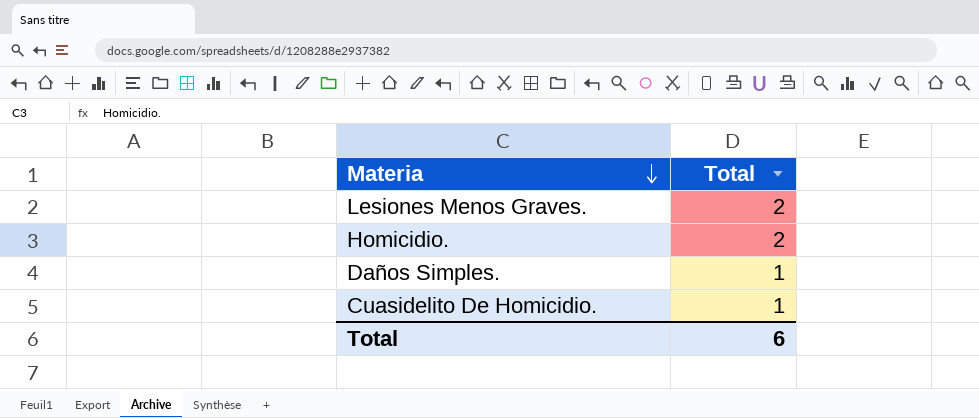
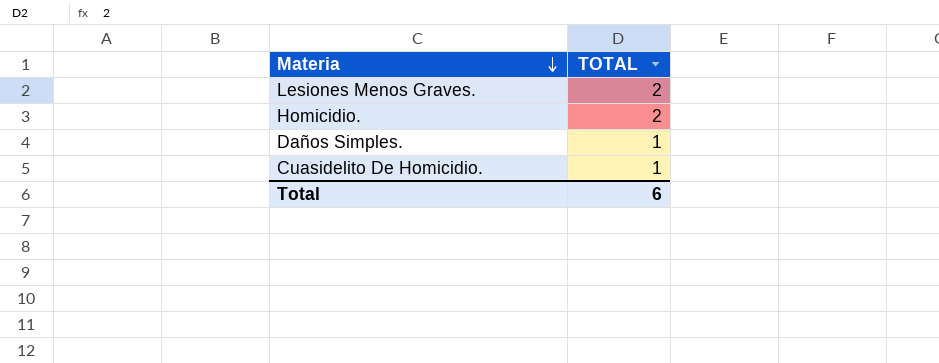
column name: Total -> TOTAL

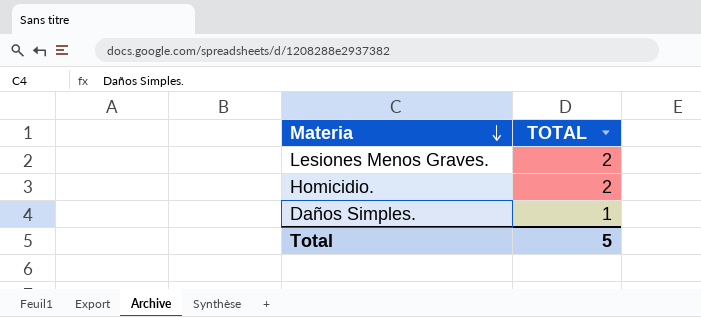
row Cuasidelito De Homicidio.: 1 -> none
Total | TOTAL: 6 -> 5

